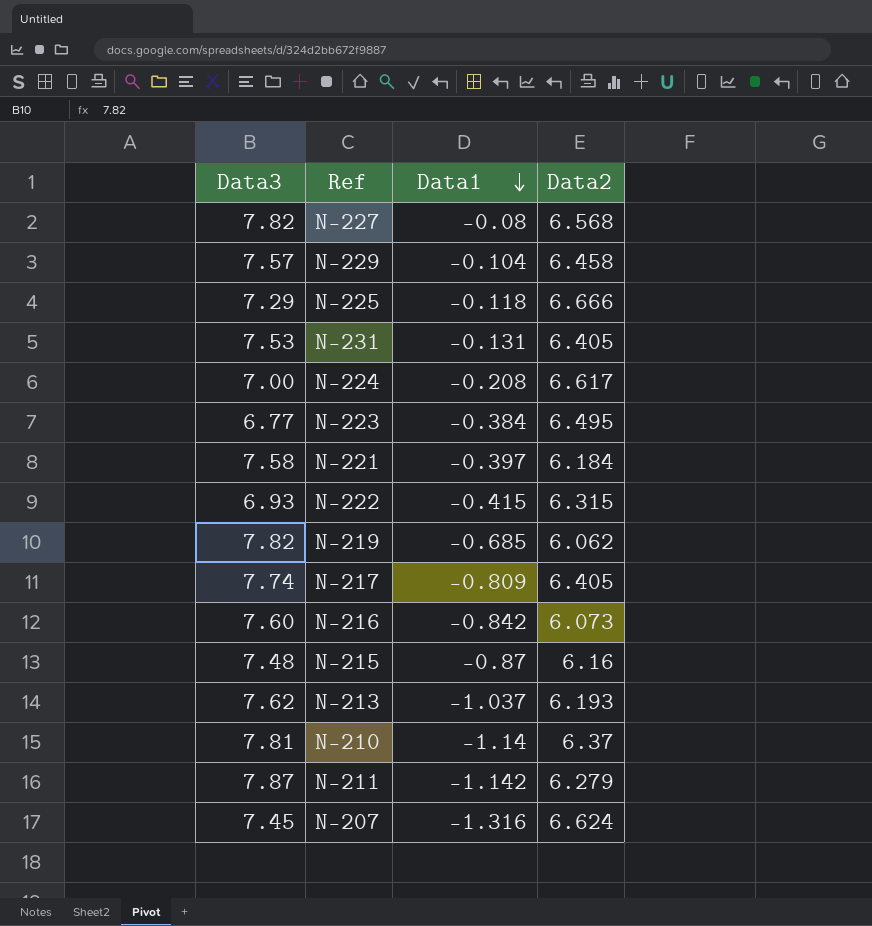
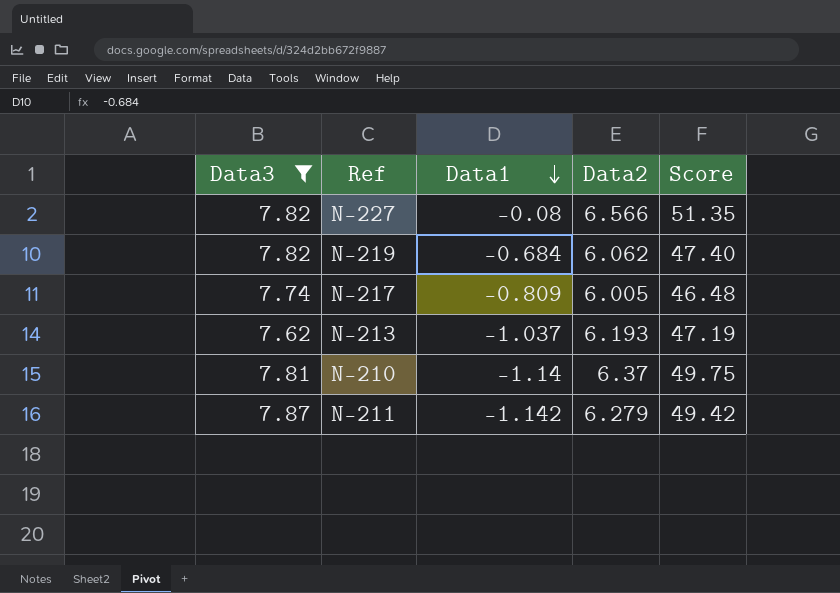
filter: none -> Data3 >= 7.62
column Score | formula: none -> [Data3] * [Data2]
N-227 | Data2: 6.568 -> 6.566
N-219 | Data1: -0.685 -> -0.684
N-217 | Data2: 6.405 -> 6.005

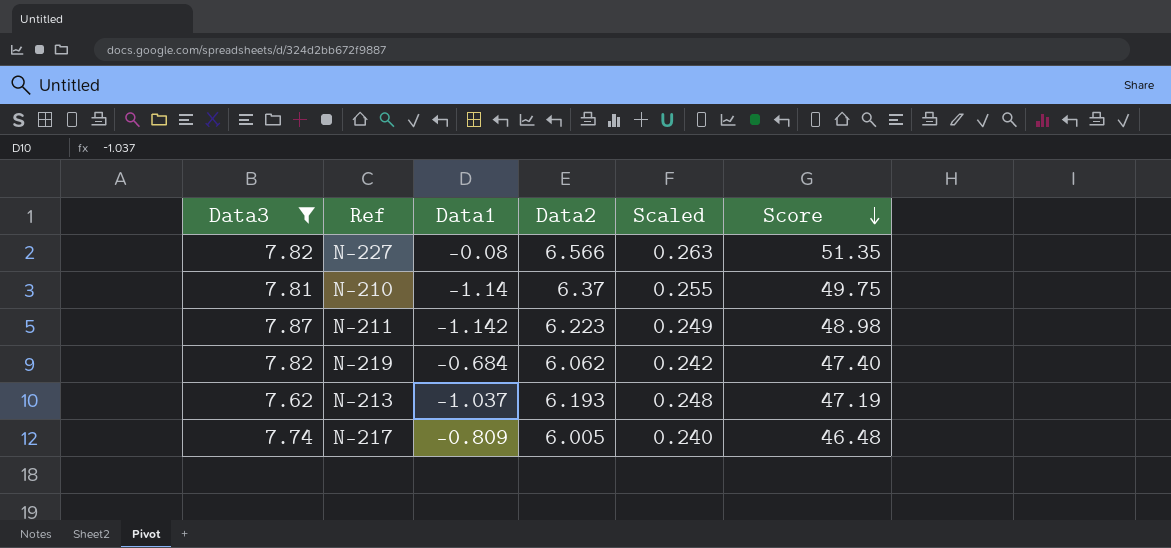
row order: Data1 descending -> Score descending
column Scaled | formula: none -> [Data2] * 0.04
N-211 | Data2: 6.279 -> 6.223
N-211 | Score: 49.42 -> 48.98

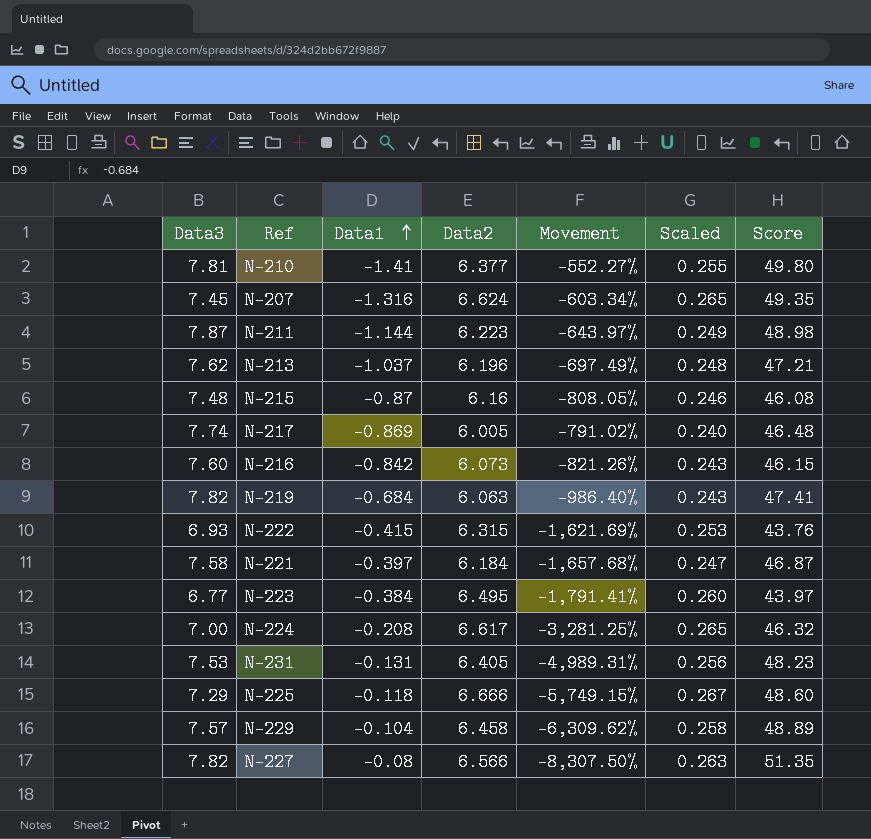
filter: Data3 >= 7.62 -> none
row order: Score descending -> Data1 ascending
column Movement | formula: none -> ([Data2] - [Data1]) / [Data1]
N-210 | Data1: -1.14 -> -1.41
N-210 | Data2: 6.37 -> 6.377
N-210 | Score: 49.75 -> 49.80
N-211 | Data1: -1.142 -> -1.144
N-213 | Data2: 6.193 -> 6.196
N-213 | Score: 47.19 -> 47.21
N-217 | Data1: -0.809 -> -0.869
N-219 | Data2: 6.062 -> 6.063
N-219 | Scaled: 0.242 -> 0.243
N-219 | Score: 47.40 -> 47.41

